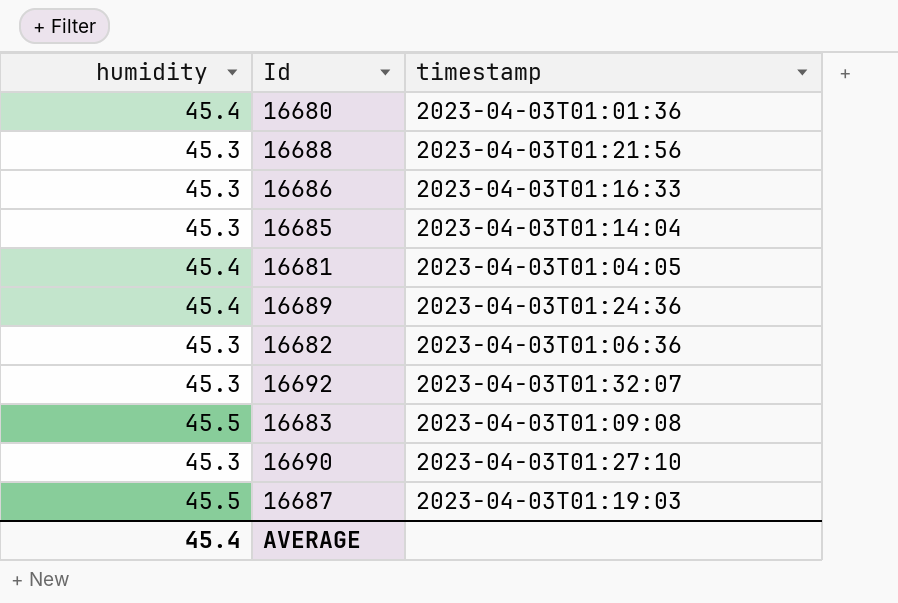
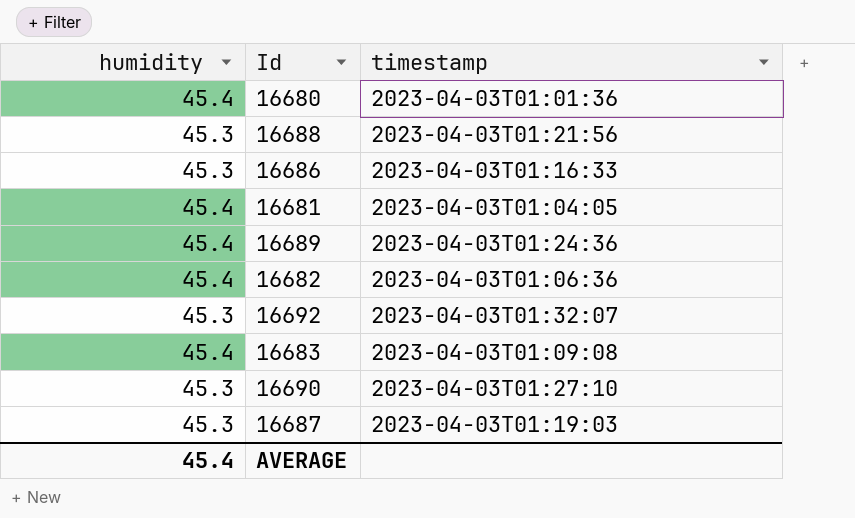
row 16685: 45.3 | 2023-04-03T01:14:04 -> none
16682 | humidity: 45.3 -> 45.4
16683 | humidity: 45.5 -> 45.4
16687 | humidity: 45.5 -> 45.3

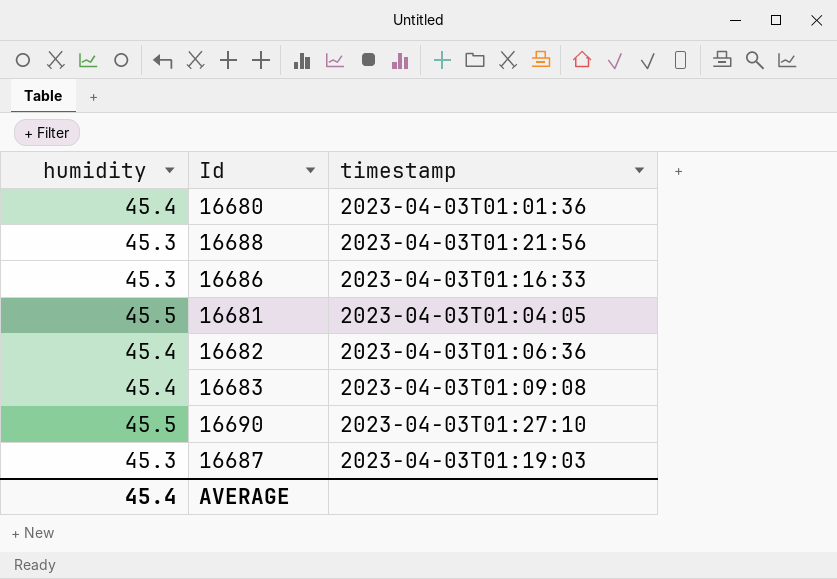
row 16689: 45.4 | 2023-04-03T01:24:36 -> none
row 16692: 45.3 | 2023-04-03T01:32:07 -> none
16681 | humidity: 45.4 -> 45.5
16690 | humidity: 45.3 -> 45.5

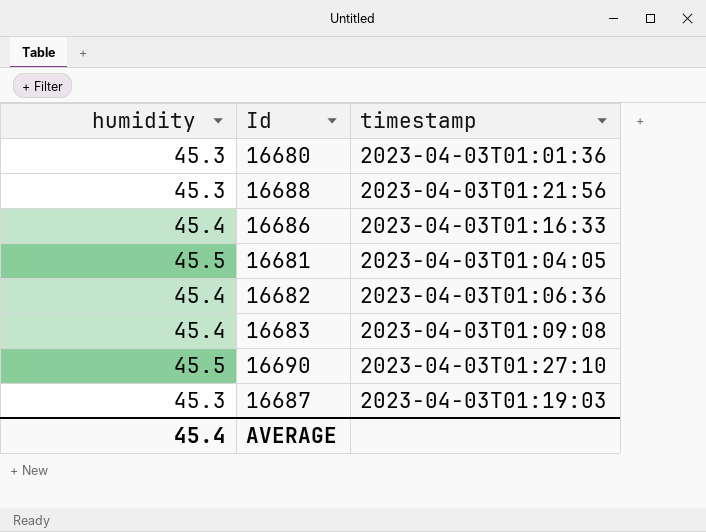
16680 | humidity: 45.4 -> 45.3
16686 | humidity: 45.3 -> 45.4

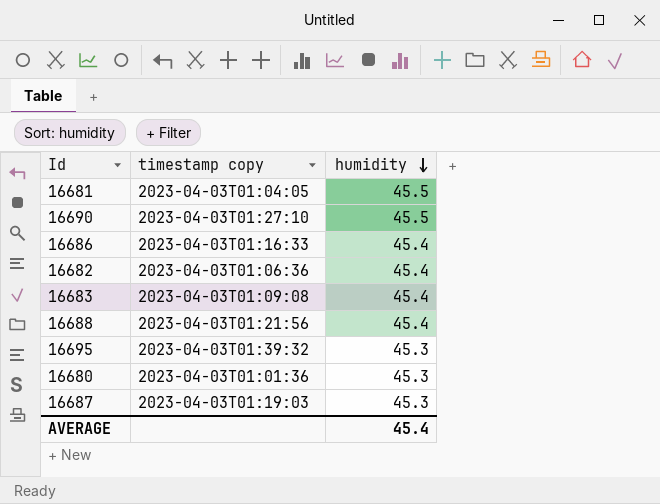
row order: none -> humidity descending
column name: timestamp -> timestamp copy
column humidity | position: 1 -> 3
16688 | humidity: 45.3 -> 45.4
row 16695: none -> 2023-04-03T01:39:32 | 45.3

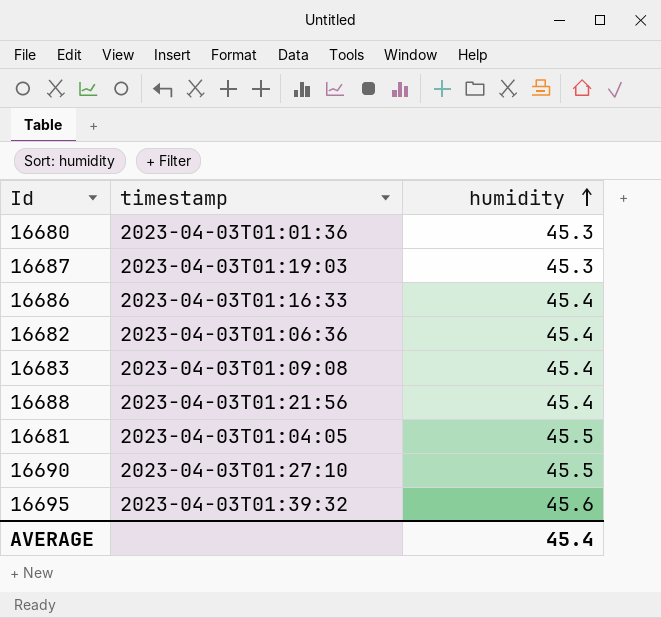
row order: humidity descending -> humidity ascending
column name: timestamp copy -> timestamp
16695 | humidity: 45.3 -> 45.6

